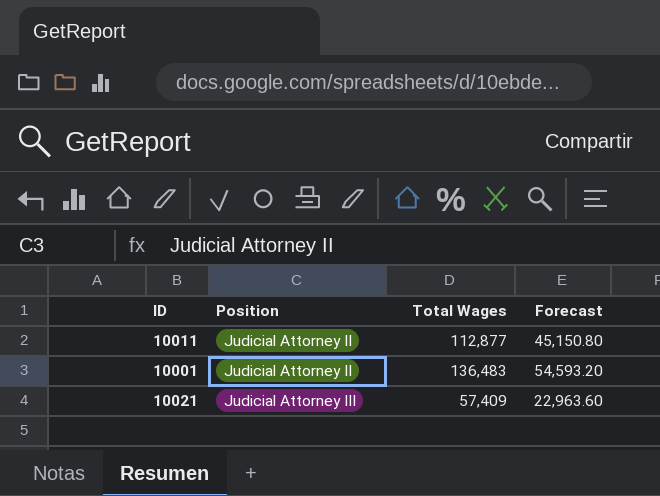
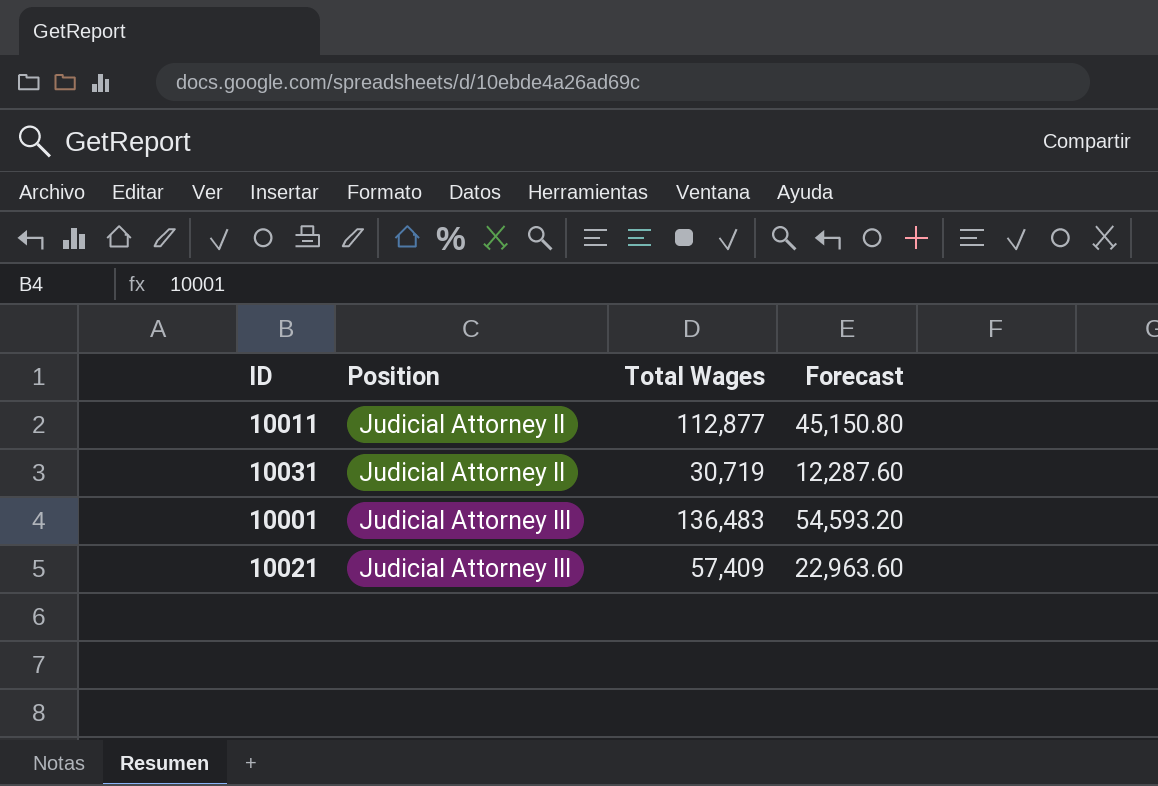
row 10031: none -> Judicial Attorney II | 30,719 | 12,287.60
10001 | Position: Judicial Attorney II -> Judicial Attorney III

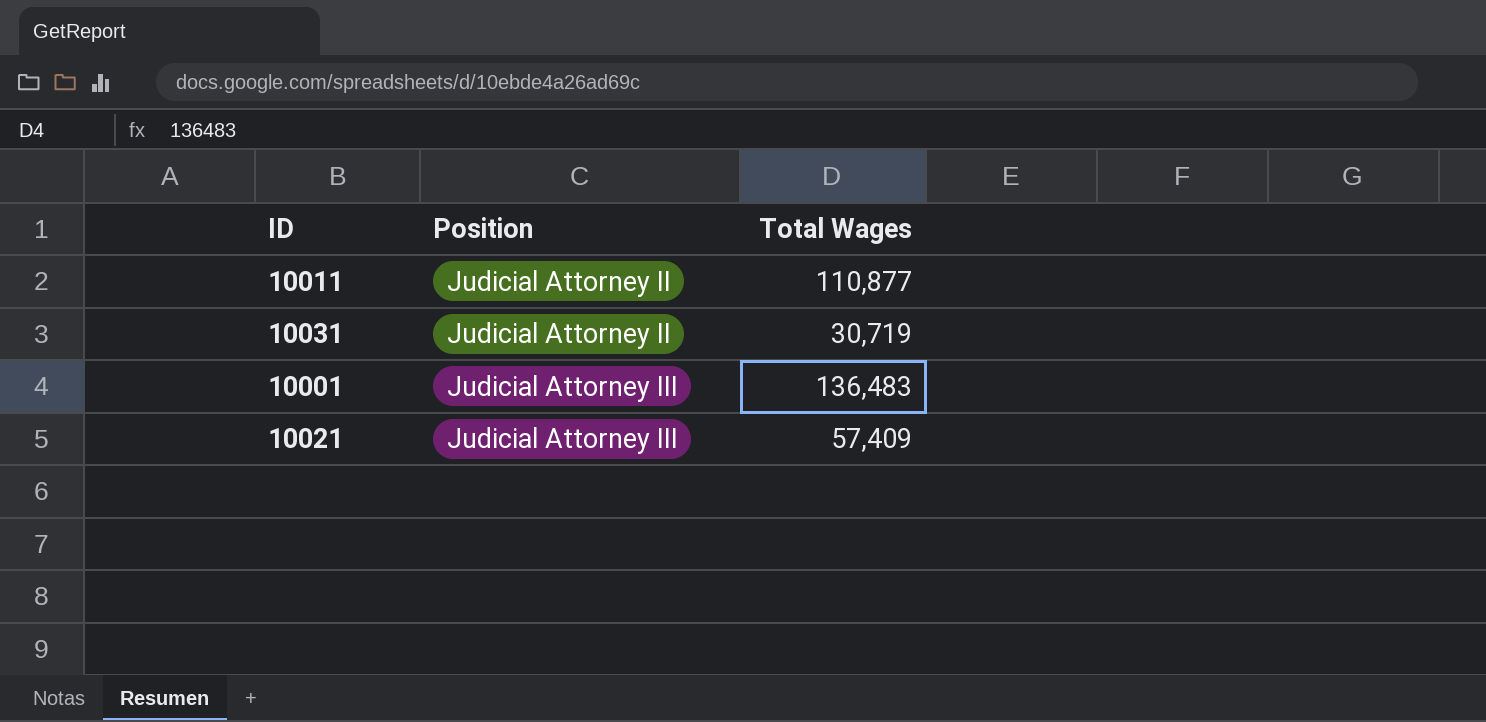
column Forecast | formula: [Total Wages] * 0.4 -> none
10011 | Total Wages: 112,877 -> 110,877

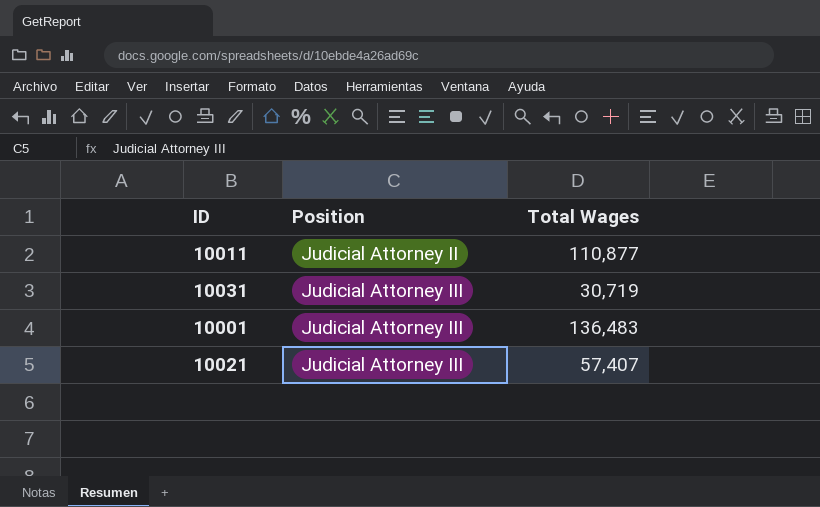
10031 | Position: Judicial Attorney II -> Judicial Attorney III
10021 | Total Wages: 57,409 -> 57,407

